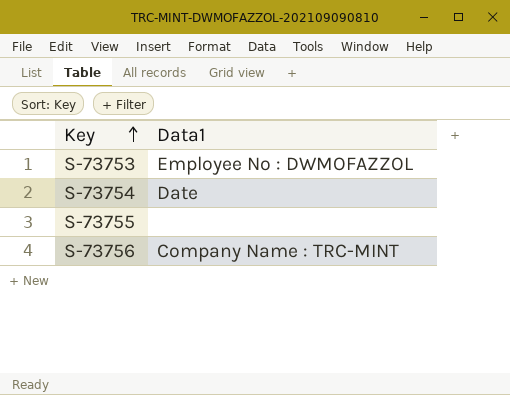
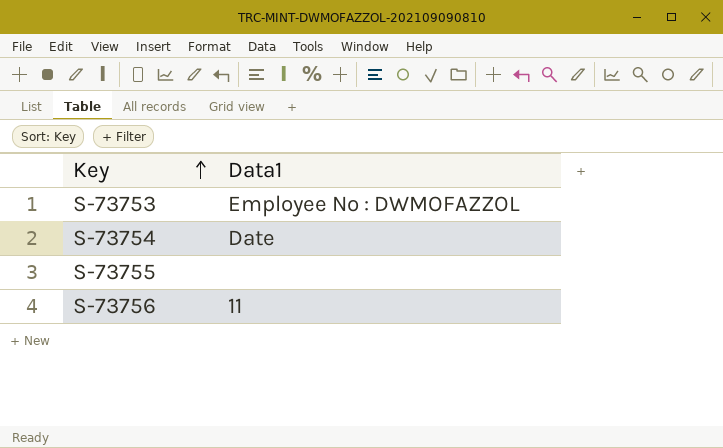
S-73756 | Data1: Company Name : TRC-MINT -> 11

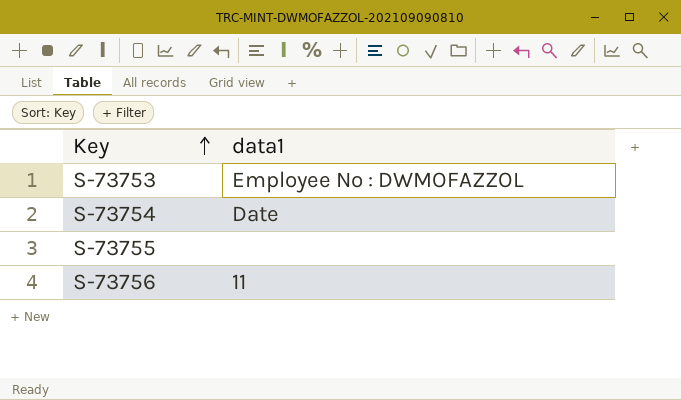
column name: Data1 -> data1

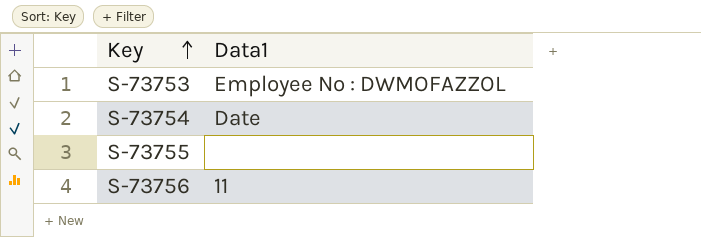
column name: data1 -> Data1

